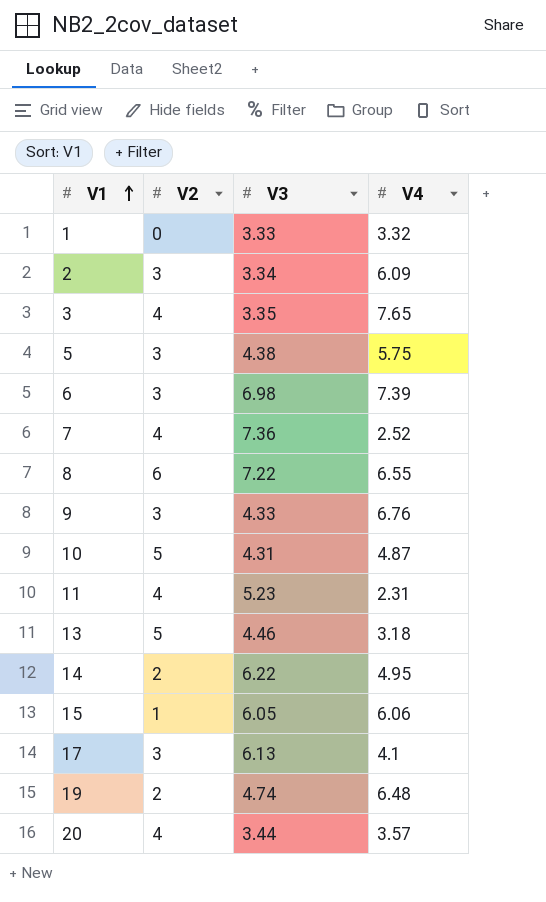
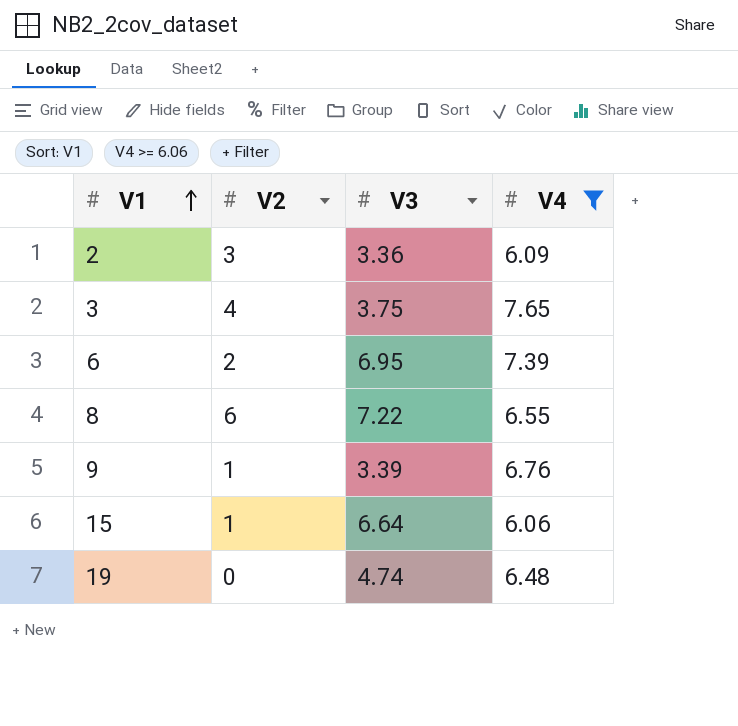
filter: none -> V4 >= 6.06
2 | V3: 3.34 -> 3.36
3 | V3: 3.35 -> 3.75
6 | V2: 3 -> 2
6 | V3: 6.98 -> 6.95
9 | V2: 3 -> 1
9 | V3: 4.33 -> 3.39
15 | V3: 6.05 -> 6.64
19 | V2: 2 -> 0

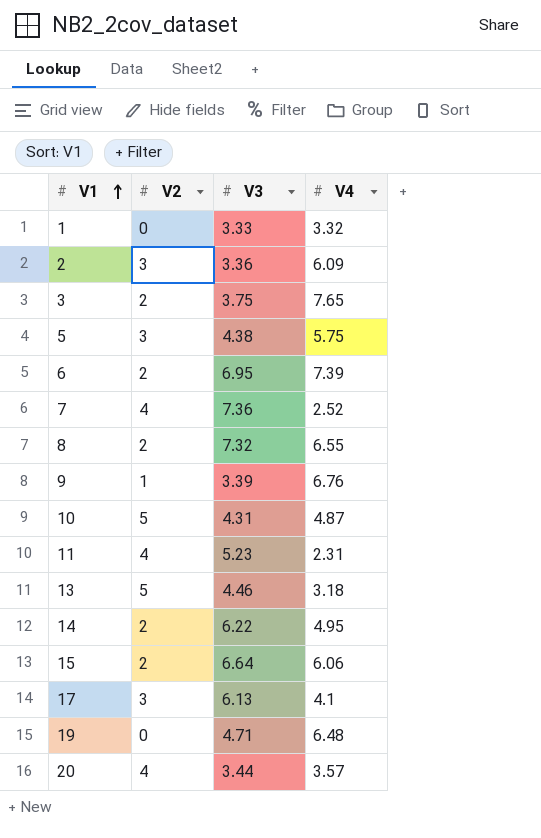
filter: V4 >= 6.06 -> none
3 | V2: 4 -> 2
8 | V2: 6 -> 2
8 | V3: 7.22 -> 7.32
15 | V2: 1 -> 2
19 | V3: 4.74 -> 4.71

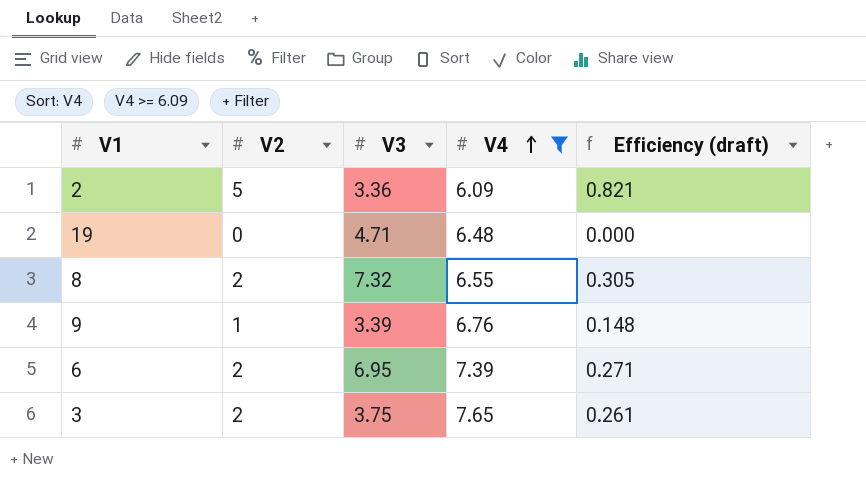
filter: none -> V4 >= 6.09
row order: V1 ascending -> V4 ascending
column Efficiency (draft) | formula: none -> [V2] / [V4]
2 | V2: 3 -> 5

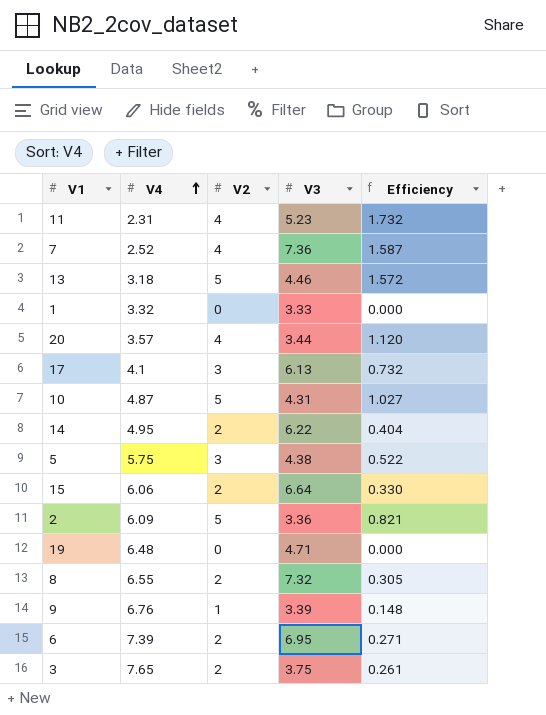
filter: V4 >= 6.09 -> none
column V4 | position: 4 -> 2
column name: Efficiency (draft) -> Efficiency

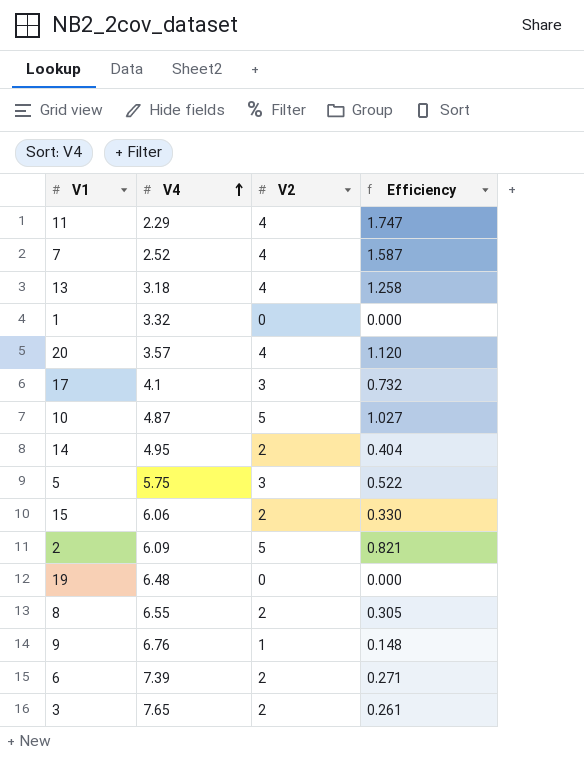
column V3 | position: 4 -> none
11 | V4: 2.31 -> 2.29
11 | Efficiency: 1.732 -> 1.747
13 | V2: 5 -> 4
13 | Efficiency: 1.572 -> 1.258

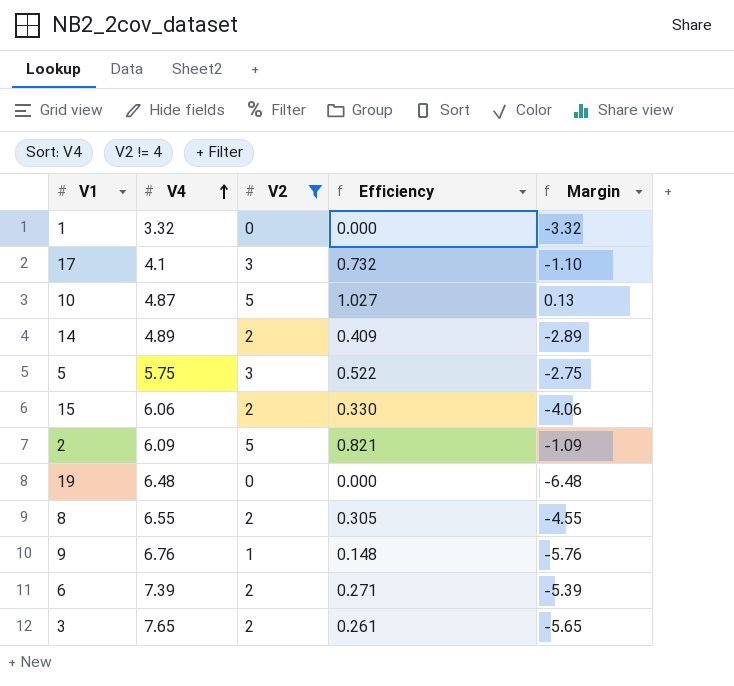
filter: none -> V2 != 4
column Margin | formula: none -> [V2] - [V4]
14 | V4: 4.95 -> 4.89
14 | Efficiency: 0.404 -> 0.409

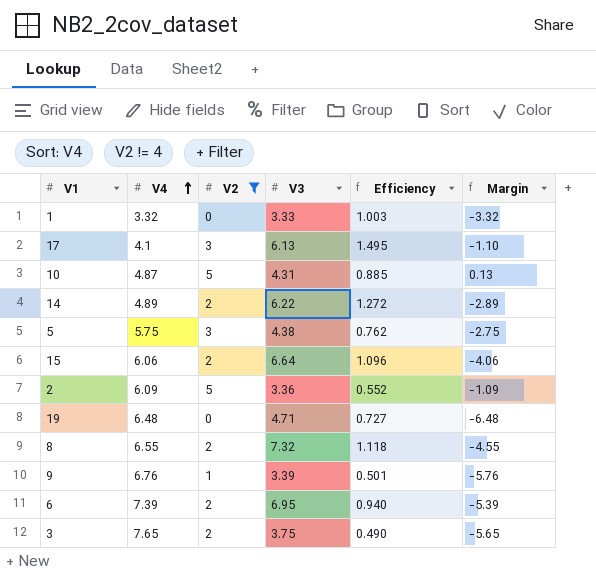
column V3 | position: none -> 4
column Efficiency | formula: [V2] / [V4] -> [V3] / [V4]

